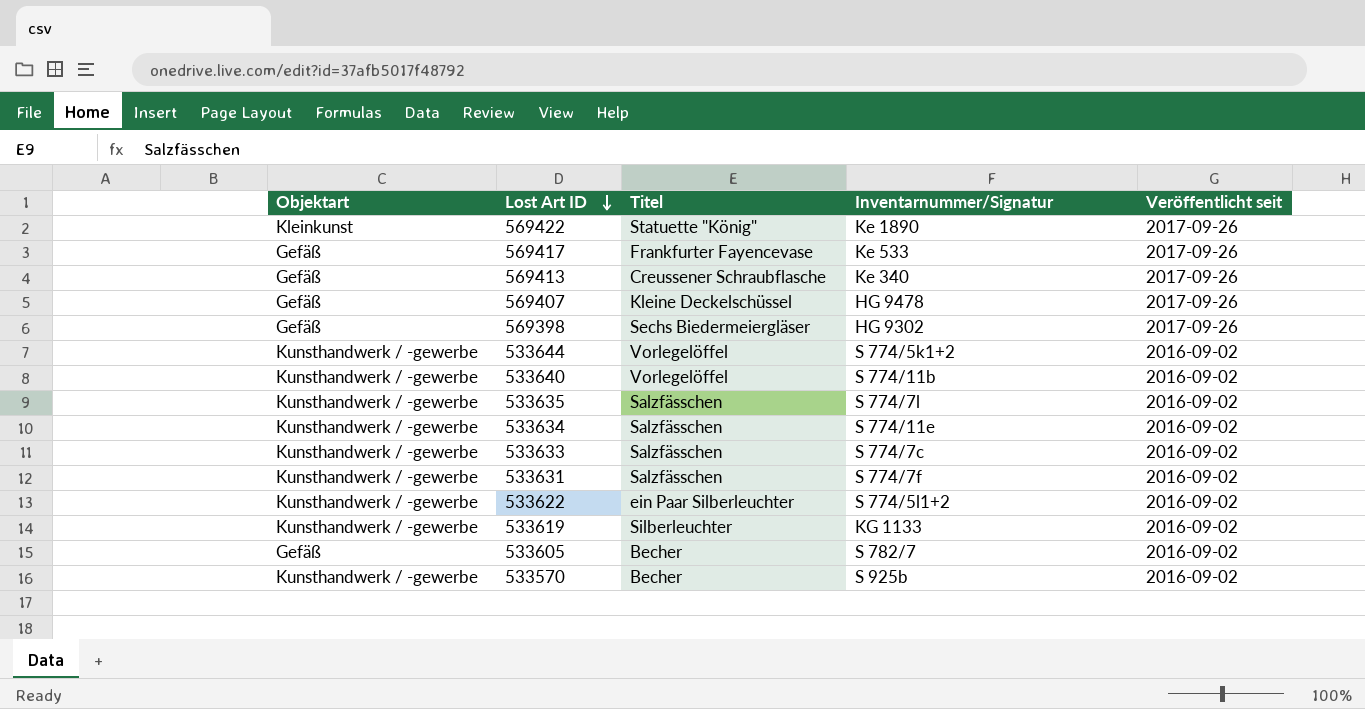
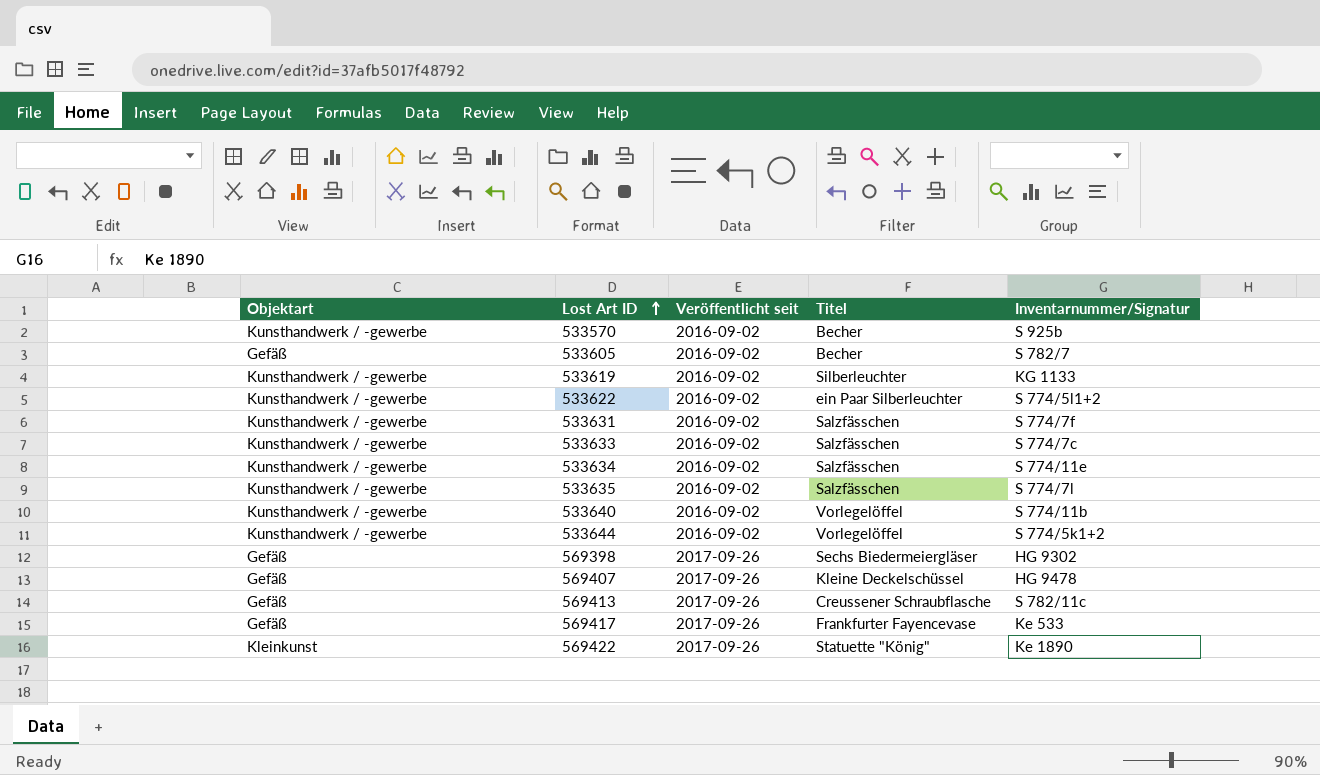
row order: Lost Art ID descending -> Lost Art ID ascending
column Veröffentlicht seit | position: 5 -> 3
569413 | Inventarnummer/Signatur: Ke 340 -> S 782/11c

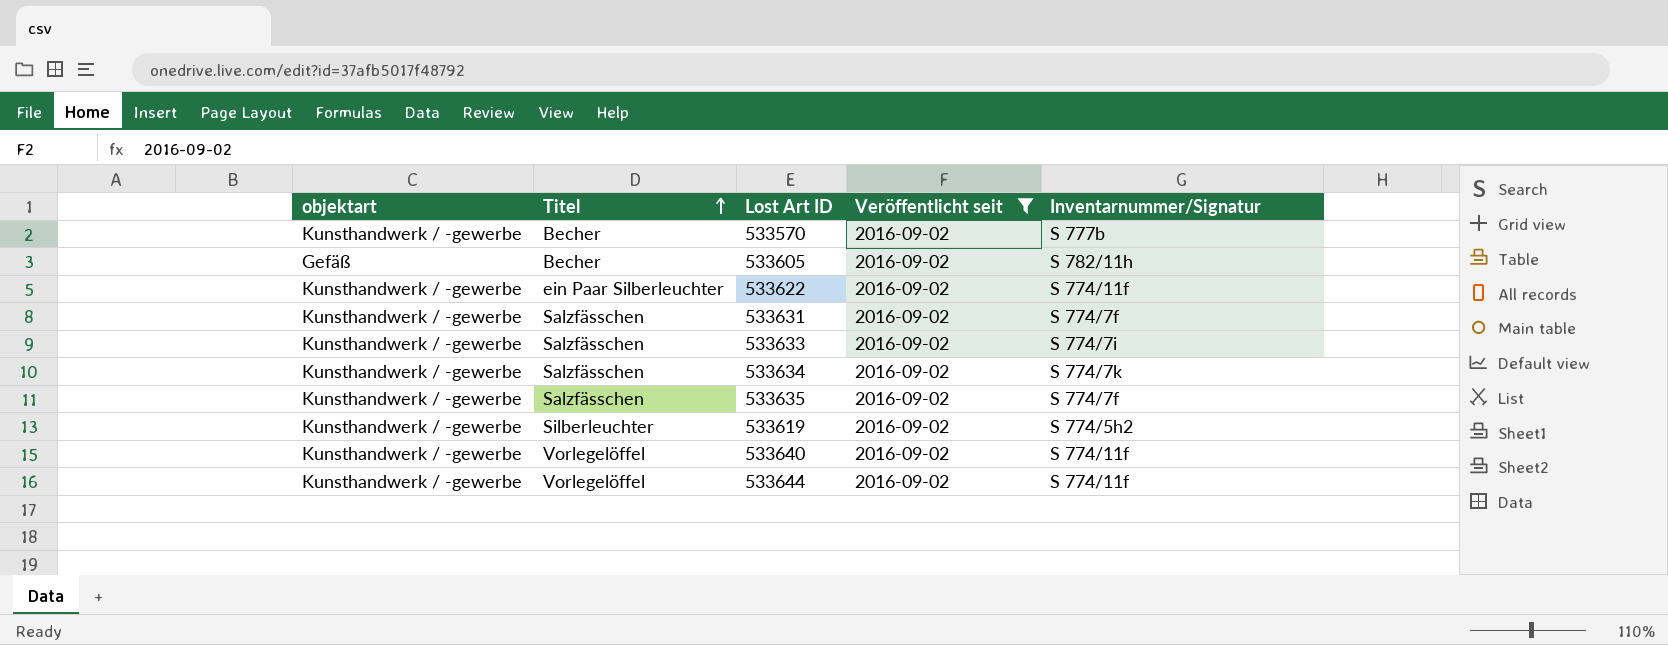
filter: none -> Veröffentlicht seit = 2016-09-02
row order: Lost Art ID ascending -> Titel ascending
column name: Objektart -> objektart
column Titel | position: 4 -> 2
533570 | Inventarnummer/Signatur: S 925b -> S 777b
533605 | Inventarnummer/Signatur: S 782/7 -> S 782/11h
533622 | Inventarnummer/Signatur: S 774/5l1+2 -> S 774/11f
533633 | Inventarnummer/Signatur: S 774/7c -> S 774/7i
533634 | Inventarnummer/Signatur: S 774/11e -> S 774/7k
533635 | Inventarnummer/Signatur: S 774/7l -> S 774/7f
533619 | Inventarnummer/Signatur: KG 1133 -> S 774/5h2
533640 | Inventarnummer/Signatur: S 774/11b -> S 774/11f
533644 | Inventarnummer/Signatur: S 774/5k1+2 -> S 774/11f

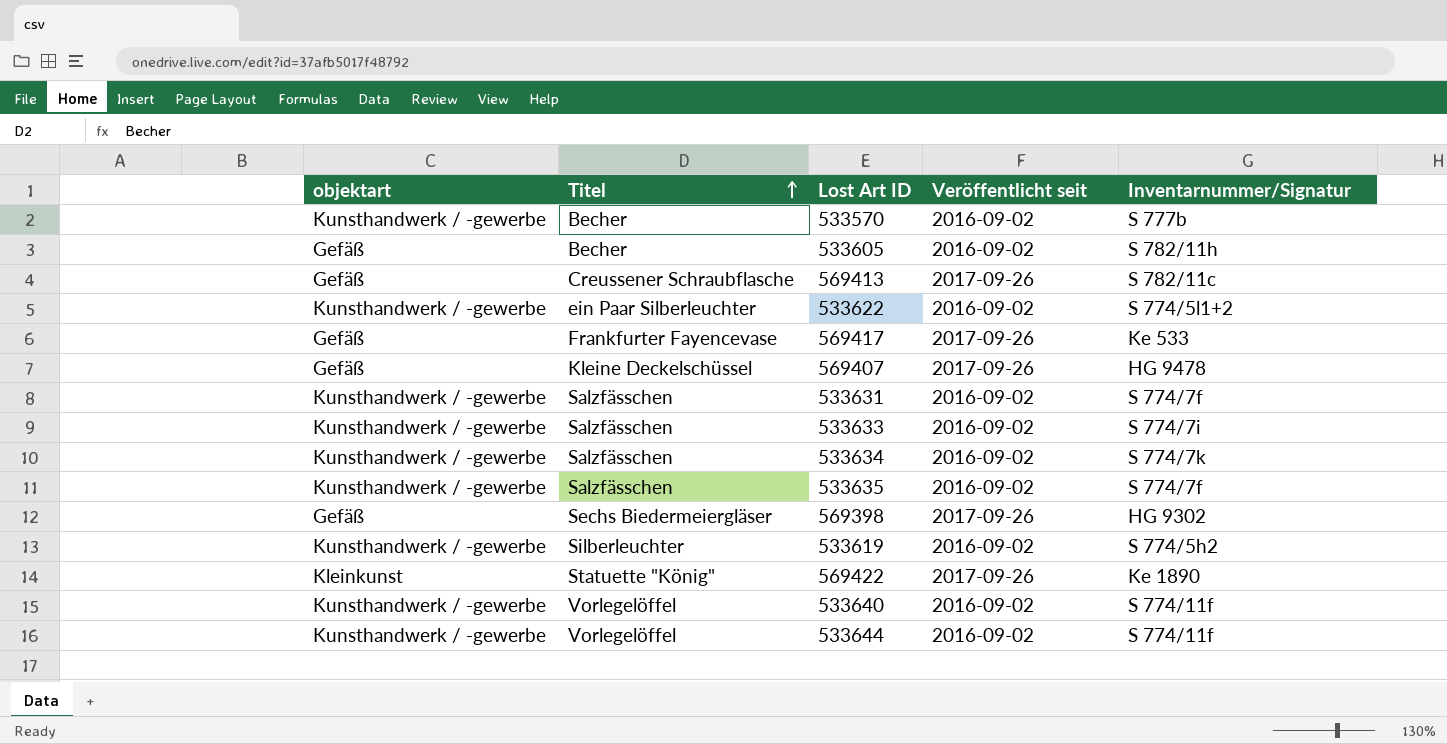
filter: Veröffentlicht seit = 2016-09-02 -> none
533622 | Inventarnummer/Signatur: S 774/11f -> S 774/5l1+2

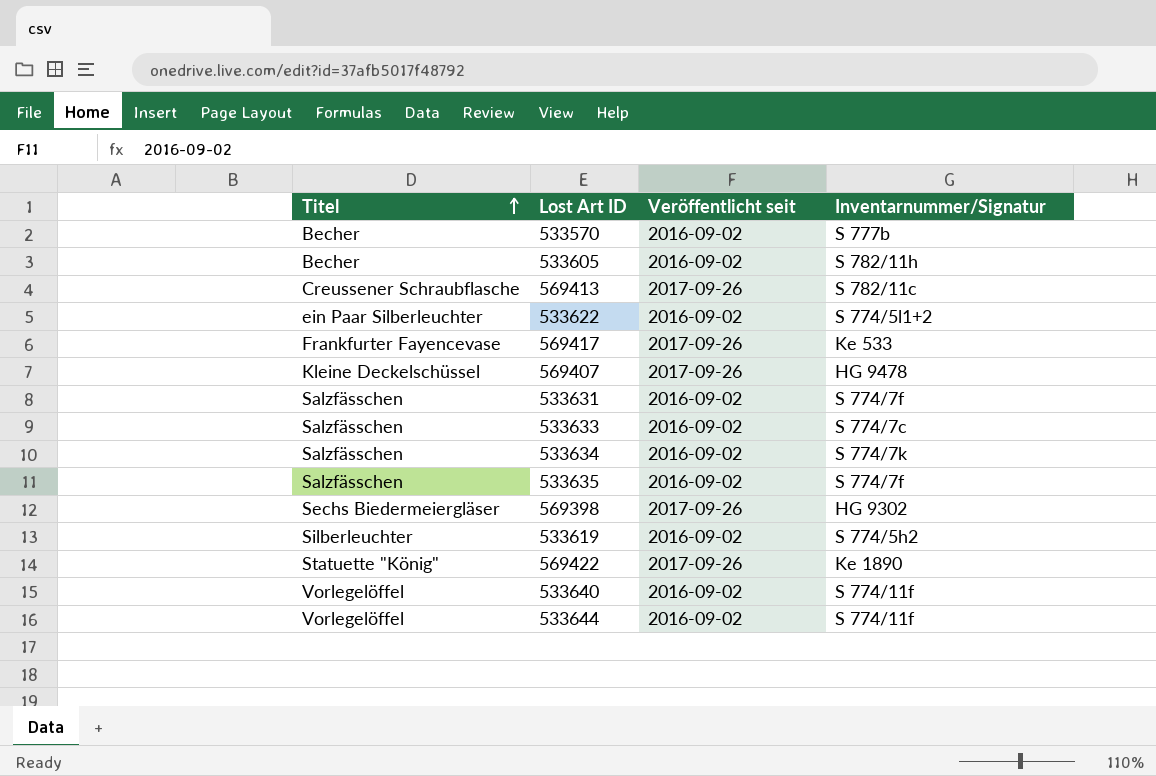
column objektart | position: 1 -> none
533633 | Inventarnummer/Signatur: S 774/7i -> S 774/7c

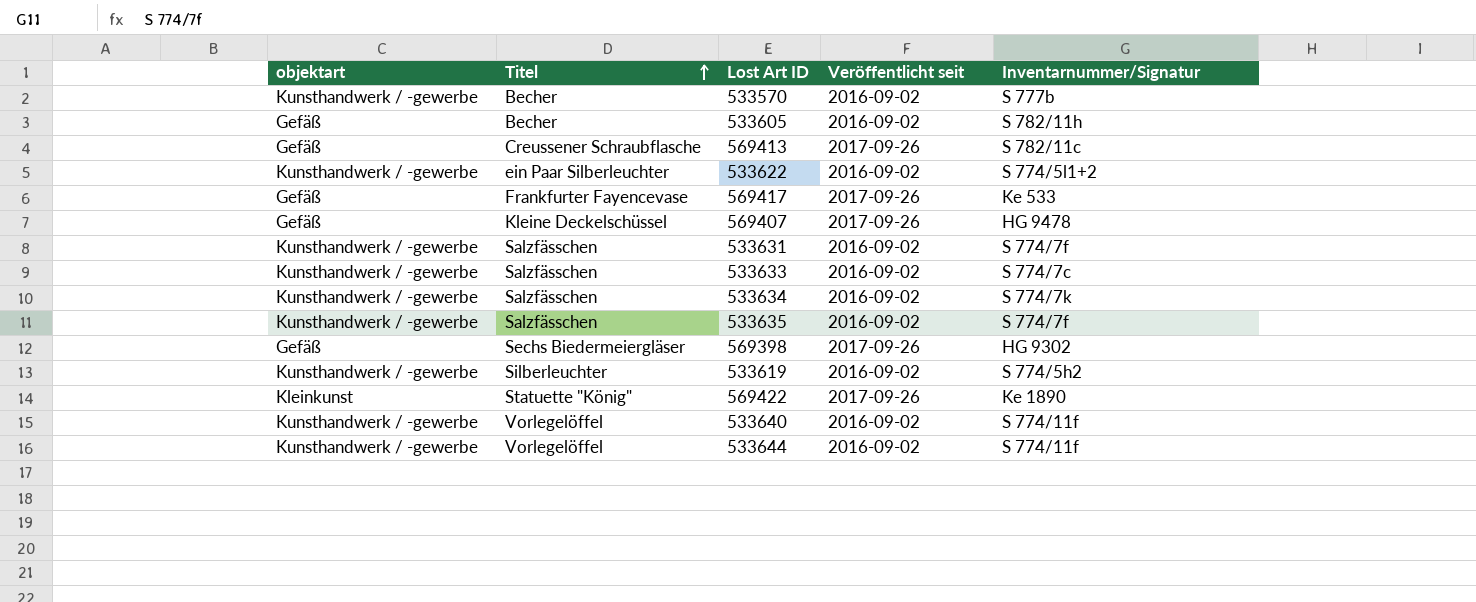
column objektart | position: none -> 1

